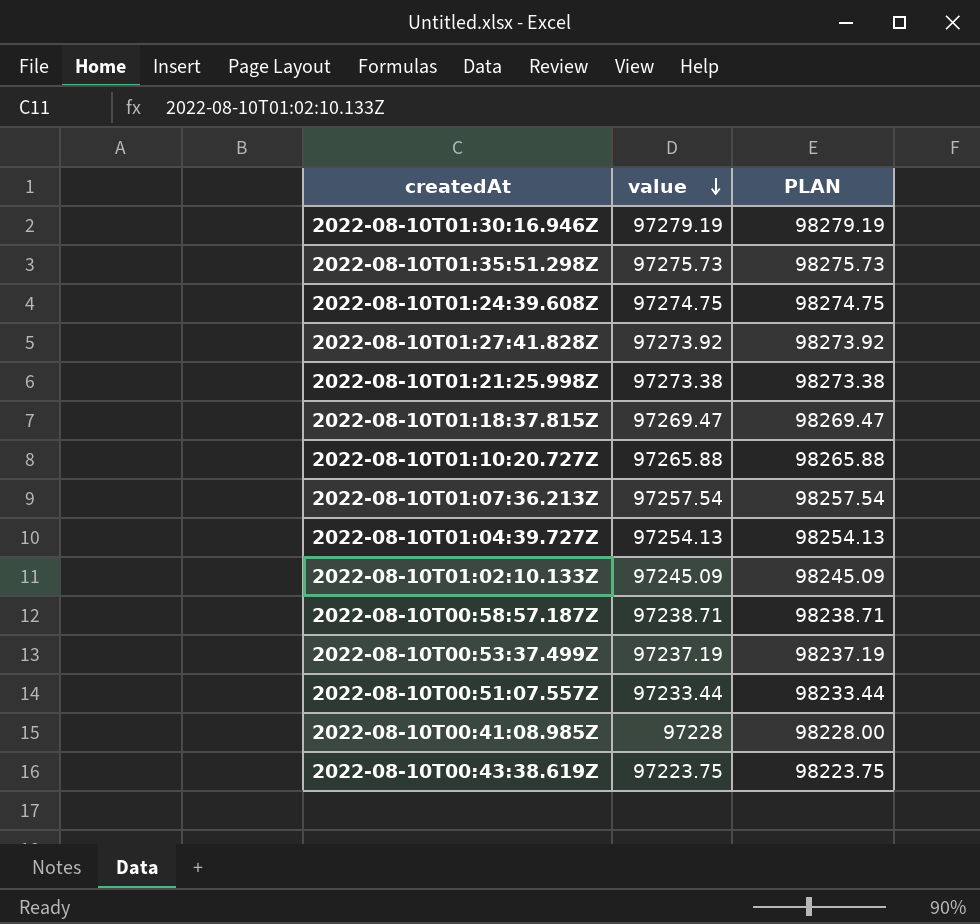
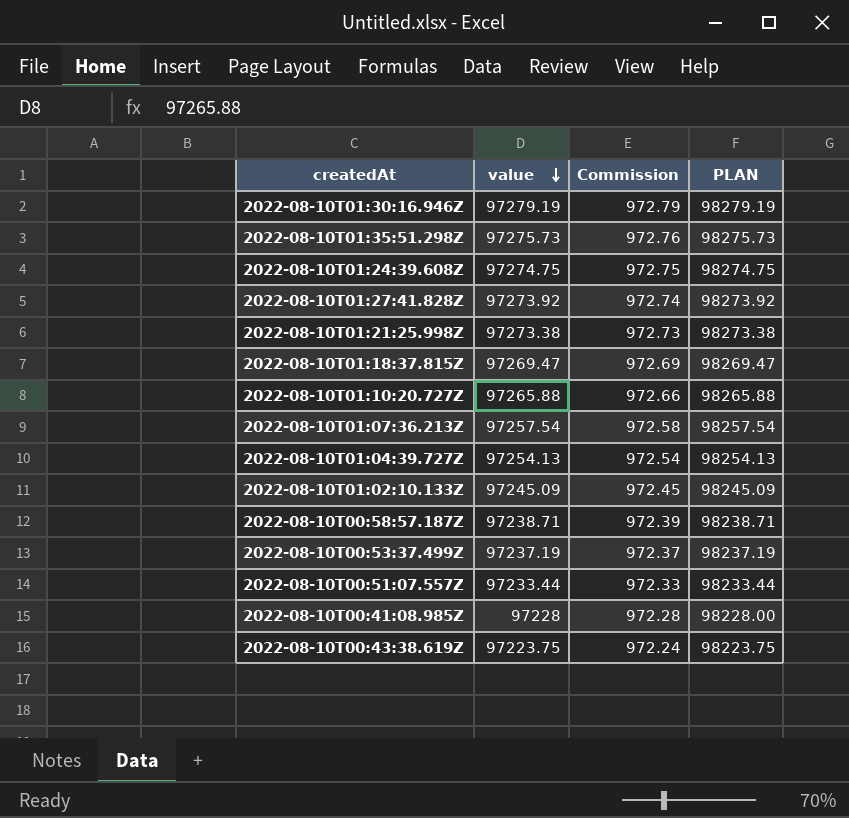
column Commission | formula: none -> [value] * 0.01

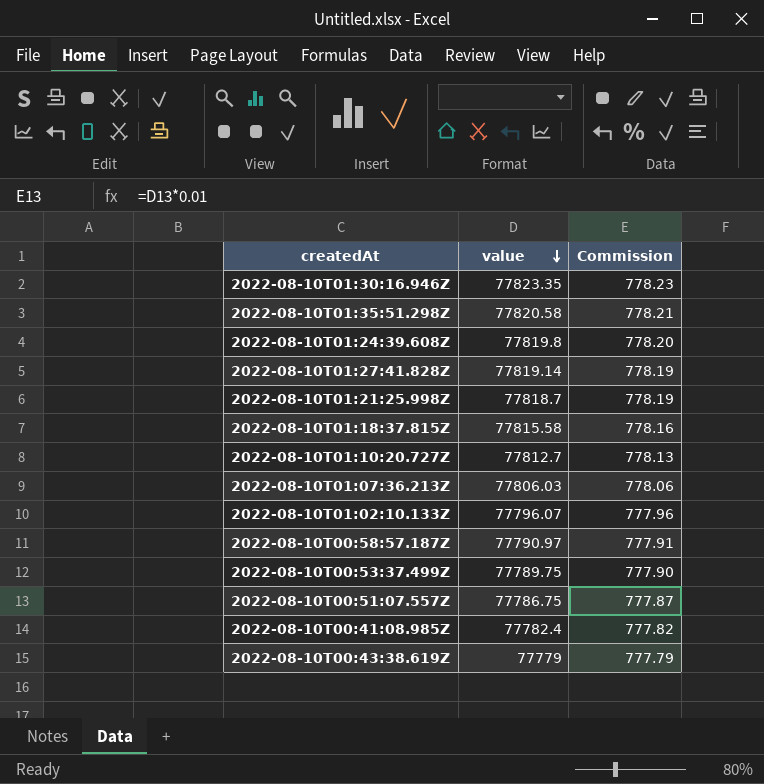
column PLAN | formula: [value] + 1000 -> none
row 2022-08-10T01:04:39.727Z: 97254.13 | 972.54 | 98254.13 -> none
2022-08-10T01:30:16.946Z | value: 97279.19 -> 77823.35
2022-08-10T01:30:16.946Z | Commission: 972.79 -> 778.23
2022-08-10T01:35:51.298Z | value: 97275.73 -> 77820.58
2022-08-10T01:35:51.298Z | Commission: 972.76 -> 778.21
2022-08-10T01:24:39.608Z | value: 97274.75 -> 77819.8
2022-08-10T01:24:39.608Z | Commission: 972.75 -> 778.20
2022-08-10T01:27:41.828Z | value: 97273.92 -> 77819.14
2022-08-10T01:27:41.828Z | Commission: 972.74 -> 778.19
2022-08-10T01:21:25.998Z | value: 97273.38 -> 77818.7
2022-08-10T01:21:25.998Z | Commission: 972.73 -> 778.19
2022-08-10T01:18:37.815Z | value: 97269.47 -> 77815.58
2022-08-10T01:18:37.815Z | Commission: 972.69 -> 778.16
2022-08-10T01:10:20.727Z | value: 97265.88 -> 77812.7
2022-08-10T01:10:20.727Z | Commission: 972.66 -> 778.13
2022-08-10T01:07:36.213Z | value: 97257.54 -> 77806.03
2022-08-10T01:07:36.213Z | Commission: 972.58 -> 778.06
2022-08-10T01:02:10.133Z | value: 97245.09 -> 77796.07
2022-08-10T01:02:10.133Z | Commission: 972.45 -> 777.96
2022-08-10T00:58:57.187Z | value: 97238.71 -> 77790.97
2022-08-10T00:58:57.187Z | Commission: 972.39 -> 777.91
2022-08-10T00:53:37.499Z | value: 97237.19 -> 77789.75
2022-08-10T00:53:37.499Z | Commission: 972.37 -> 777.90
2022-08-10T00:51:07.557Z | value: 97233.44 -> 77786.75
2022-08-10T00:51:07.557Z | Commission: 972.33 -> 777.87
2022-08-10T00:41:08.985Z | value: 97228 -> 77782.4
2022-08-10T00:41:08.985Z | Commission: 972.28 -> 777.82
2022-08-10T00:43:38.619Z | value: 97223.75 -> 77779
2022-08-10T00:43:38.619Z | Commission: 972.24 -> 777.79

